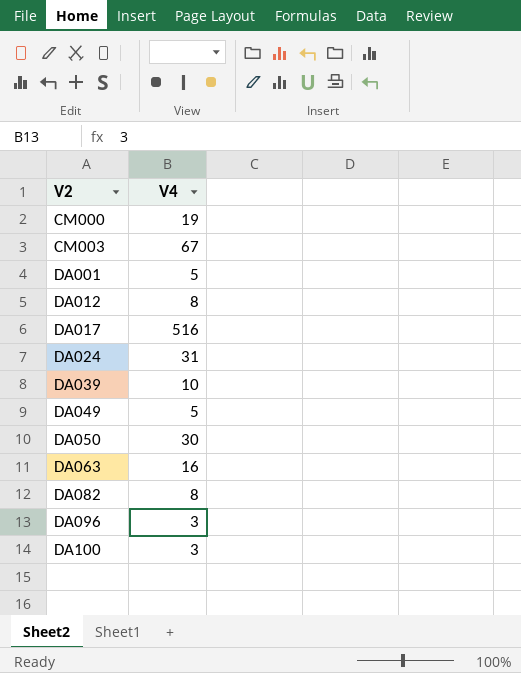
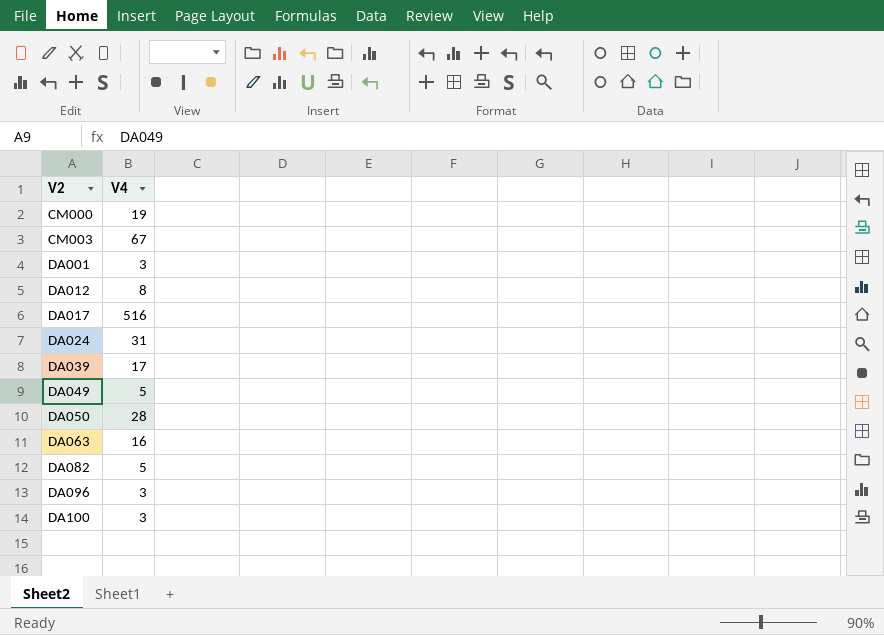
DA001 | V4: 5 -> 3
DA039 | V4: 10 -> 17
DA050 | V4: 30 -> 28
DA082 | V4: 8 -> 5

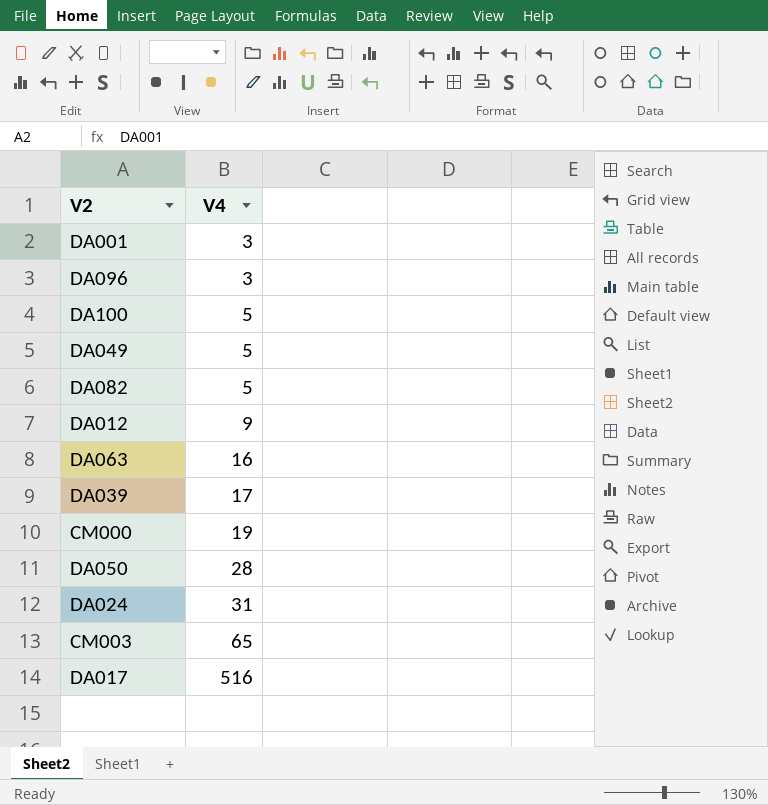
row order: V2 ascending -> V4 ascending
DA100 | V4: 3 -> 5
DA012 | V4: 8 -> 9
CM003 | V4: 67 -> 65

